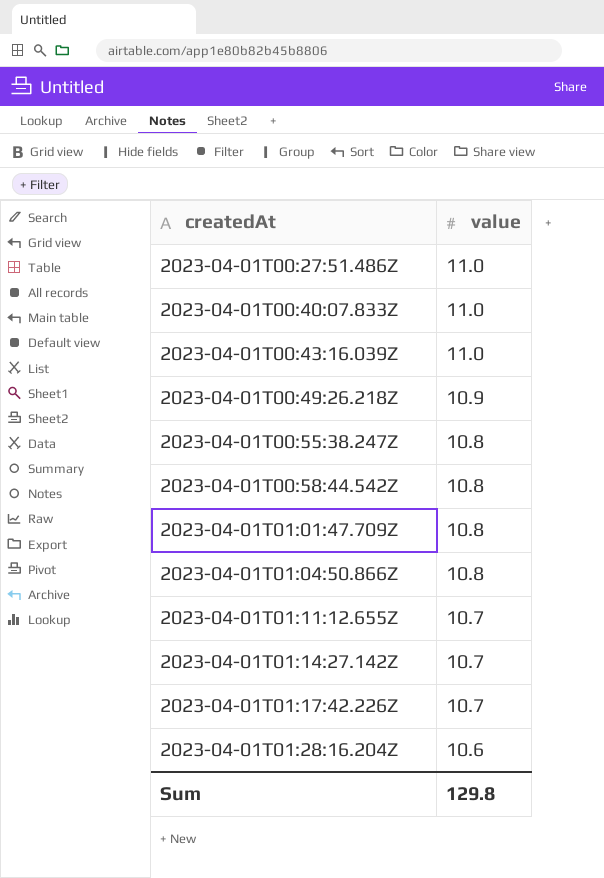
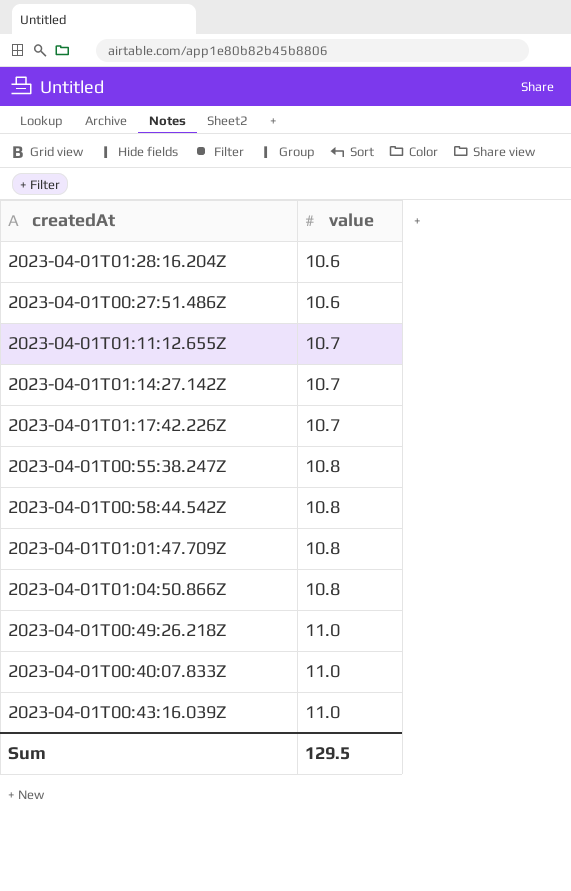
row order: createdAt ascending -> value ascending
2023-04-01T00:27:51.486Z | value: 11.0 -> 10.6
2023-04-01T00:49:26.218Z | value: 10.9 -> 11.0
Sum | value: 129.8 -> 129.5

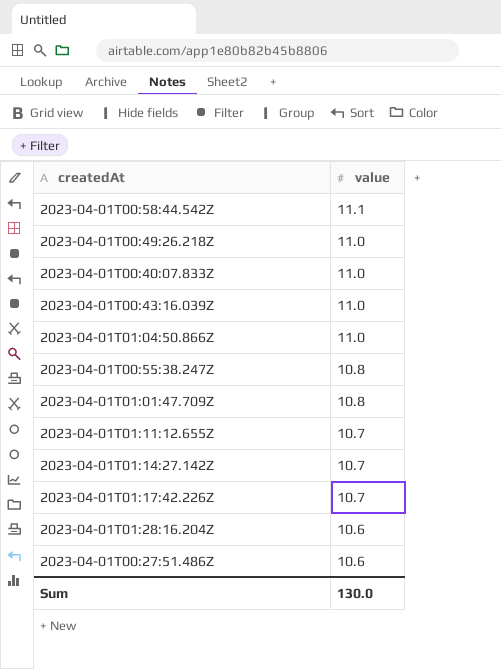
row order: value ascending -> value descending
2023-04-01T00:58:44.542Z | value: 10.8 -> 11.1
2023-04-01T01:04:50.866Z | value: 10.8 -> 11.0
Sum | value: 129.5 -> 130.0

